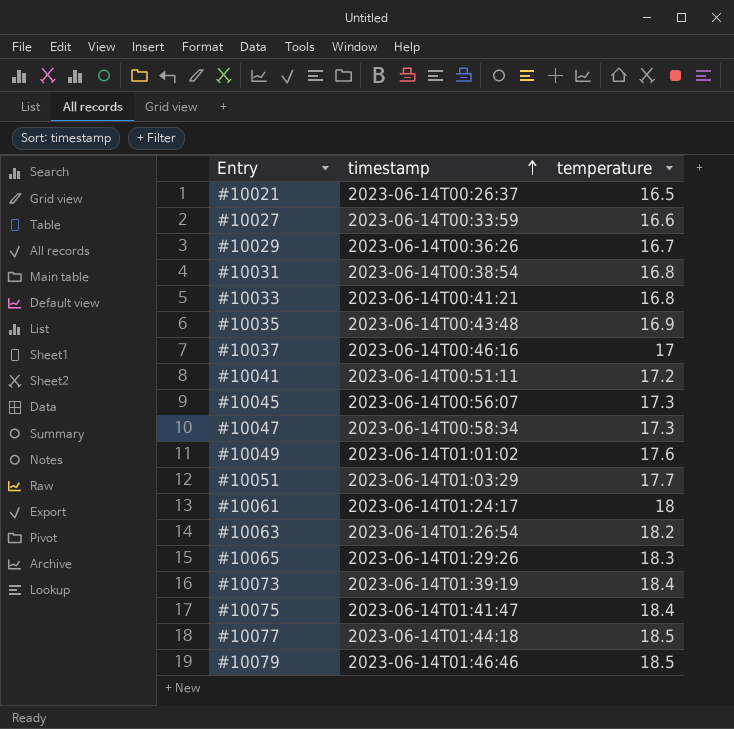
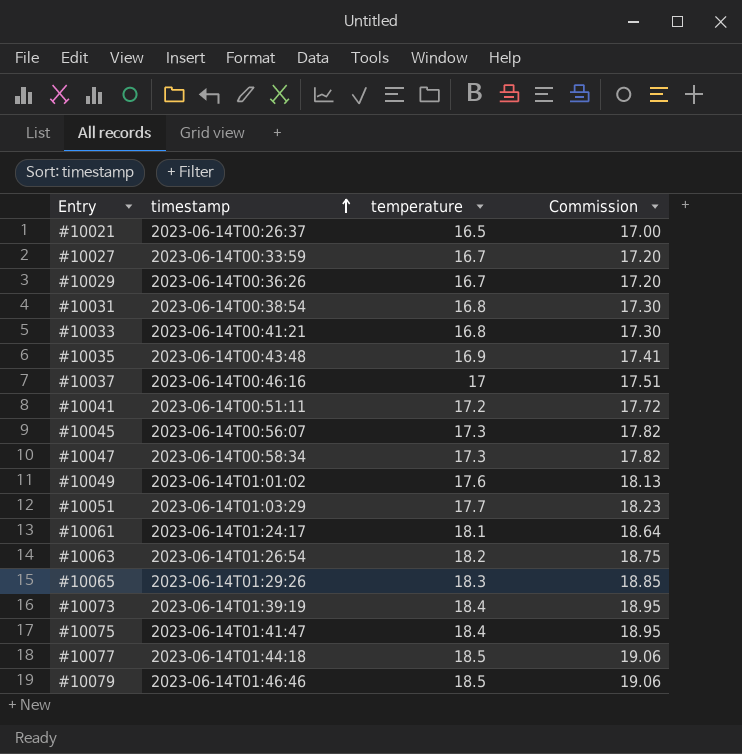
column Commission | formula: none -> [temperature] * 1.03
#10027 | temperature: 16.6 -> 16.7
#10061 | temperature: 18 -> 18.1

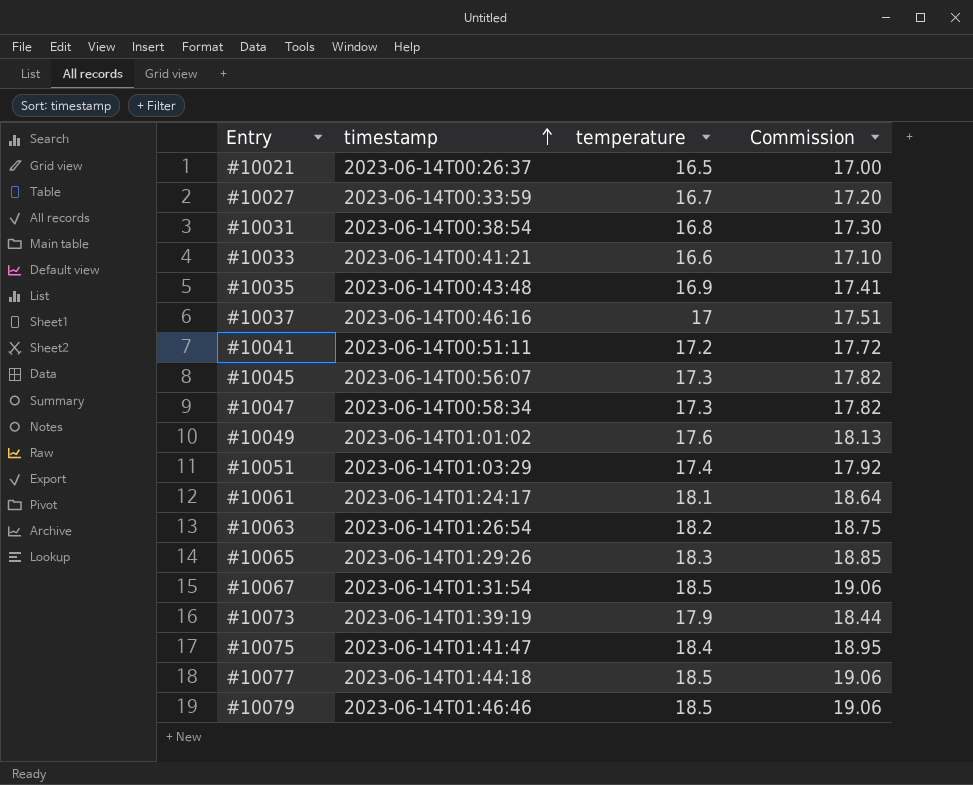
row #10029: 2023-06-14T00:36:26 | 16.7 | 17.20 -> none
#10033 | temperature: 16.8 -> 16.6
#10033 | Commission: 17.30 -> 17.10
#10051 | temperature: 17.7 -> 17.4
#10051 | Commission: 18.23 -> 17.92
row #10067: none -> 2023-06-14T01:31:54 | 18.5 | 19.06
#10073 | temperature: 18.4 -> 17.9
#10073 | Commission: 18.95 -> 18.44

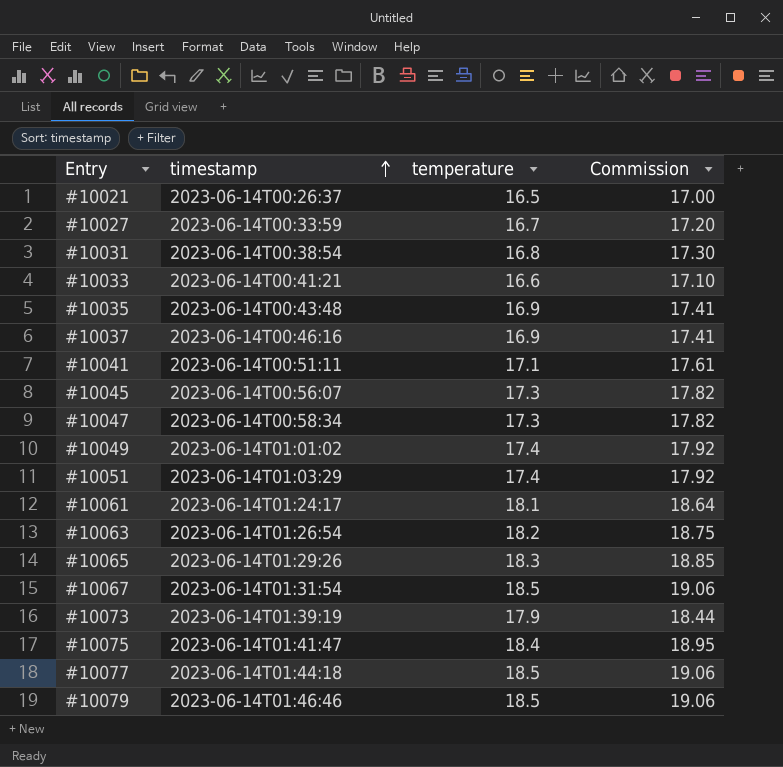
#10037 | temperature: 17 -> 16.9
#10037 | Commission: 17.51 -> 17.41
#10041 | temperature: 17.2 -> 17.1
#10041 | Commission: 17.72 -> 17.61
#10049 | temperature: 17.6 -> 17.4
#10049 | Commission: 18.13 -> 17.92

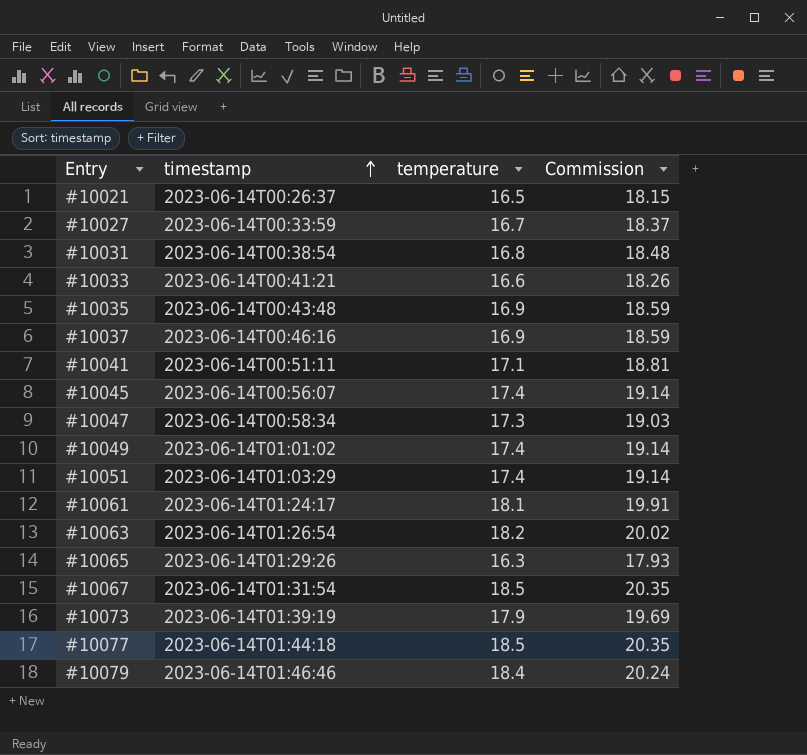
column Commission | formula: [temperature] * 1.03 -> [temperature] * 1.1
row #10075: 2023-06-14T01:41:47 | 18.4 | 18.95 -> none
#10045 | temperature: 17.3 -> 17.4
#10065 | temperature: 18.3 -> 16.3
#10079 | temperature: 18.5 -> 18.4

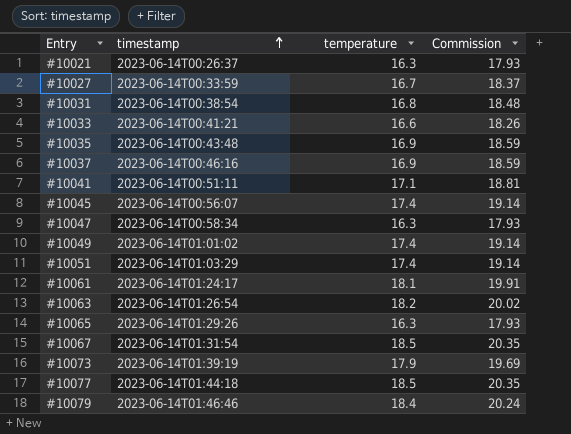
#10021 | temperature: 16.5 -> 16.3
#10021 | Commission: 18.15 -> 17.93
#10047 | temperature: 17.3 -> 16.3
#10047 | Commission: 19.03 -> 17.93

